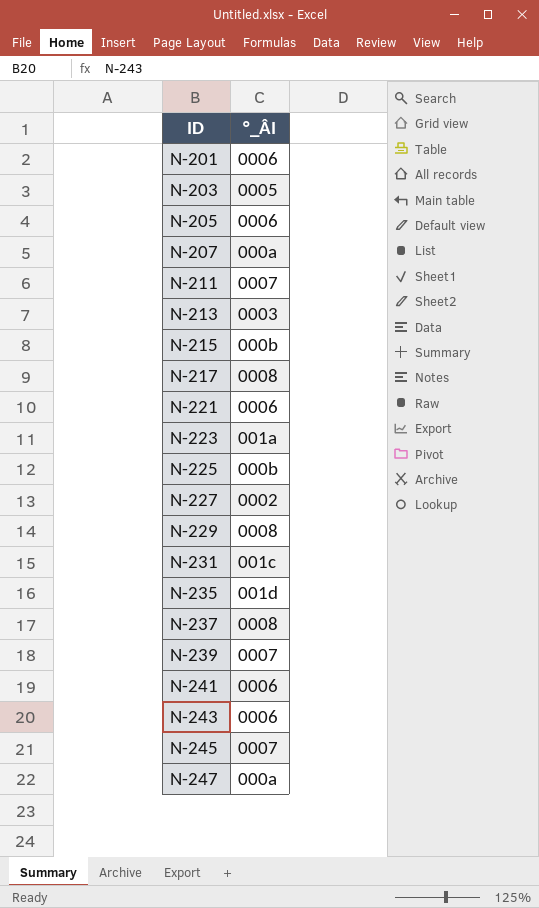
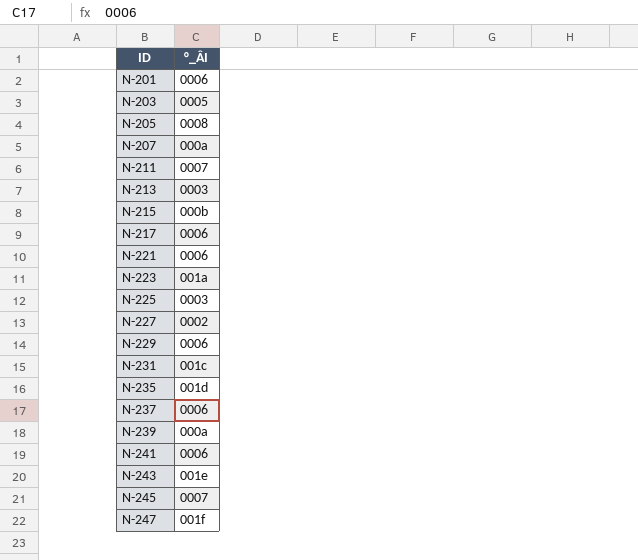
N-205 | °_ÂI: 0006 -> 0008
N-217 | °_ÂI: 0008 -> 0006
N-225 | °_ÂI: 000b -> 0003
N-229 | °_ÂI: 0008 -> 0006
N-237 | °_ÂI: 0008 -> 0006
N-239 | °_ÂI: 0007 -> 000a
N-243 | °_ÂI: 0006 -> 001e
N-247 | °_ÂI: 000a -> 001f

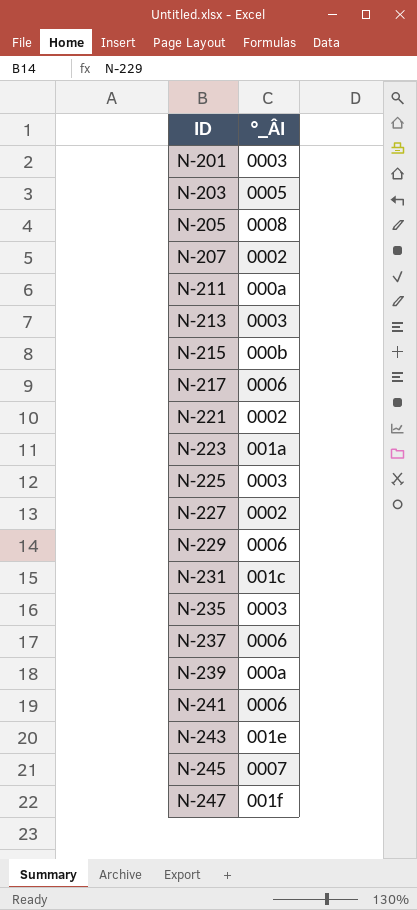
N-201 | °_ÂI: 0006 -> 0003
N-207 | °_ÂI: 000a -> 0002
N-211 | °_ÂI: 0007 -> 000a
N-221 | °_ÂI: 0006 -> 0002
N-235 | °_ÂI: 001d -> 0003

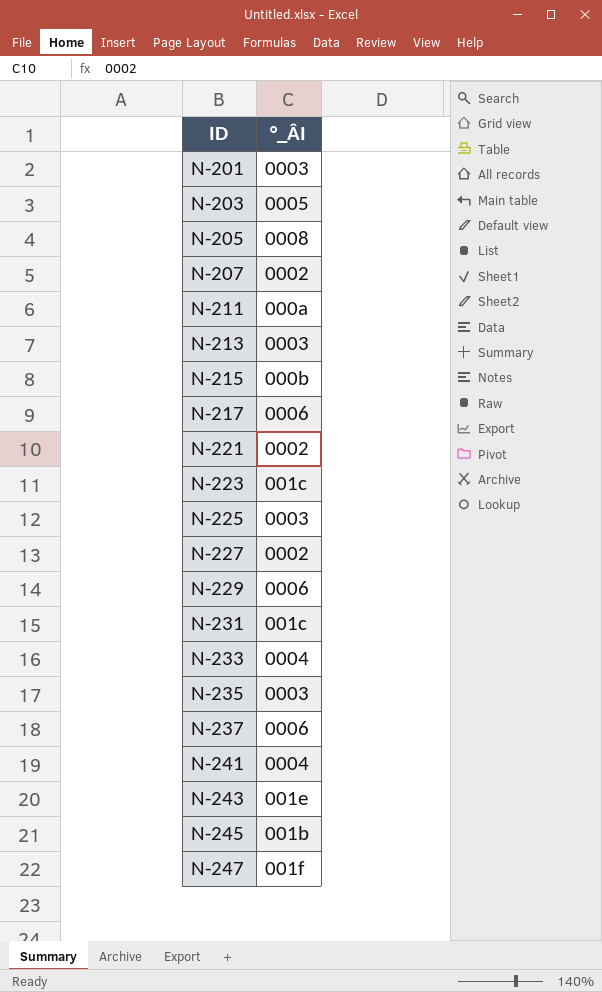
row N-239: 000a -> none
N-223 | °_ÂI: 001a -> 001c
row N-233: none -> 0004
N-241 | °_ÂI: 0006 -> 0004
N-245 | °_ÂI: 0007 -> 001b

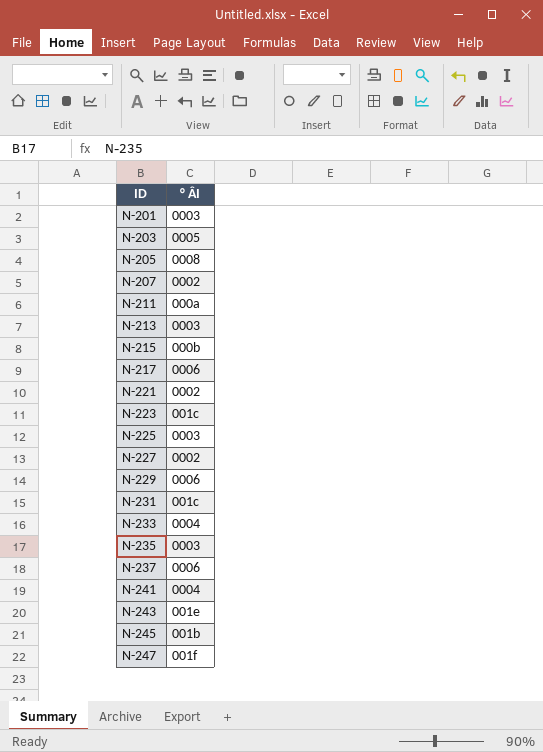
column name: °_ÂI -> ° ÂI

